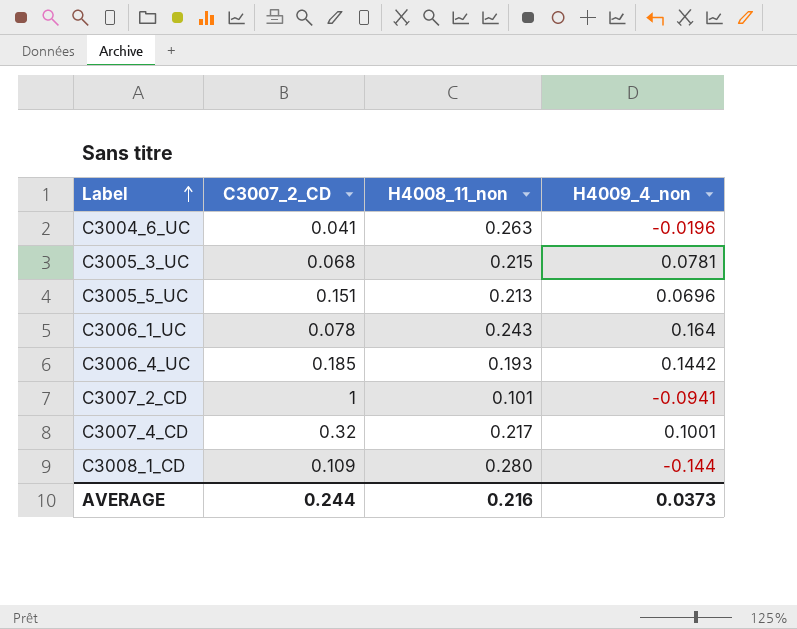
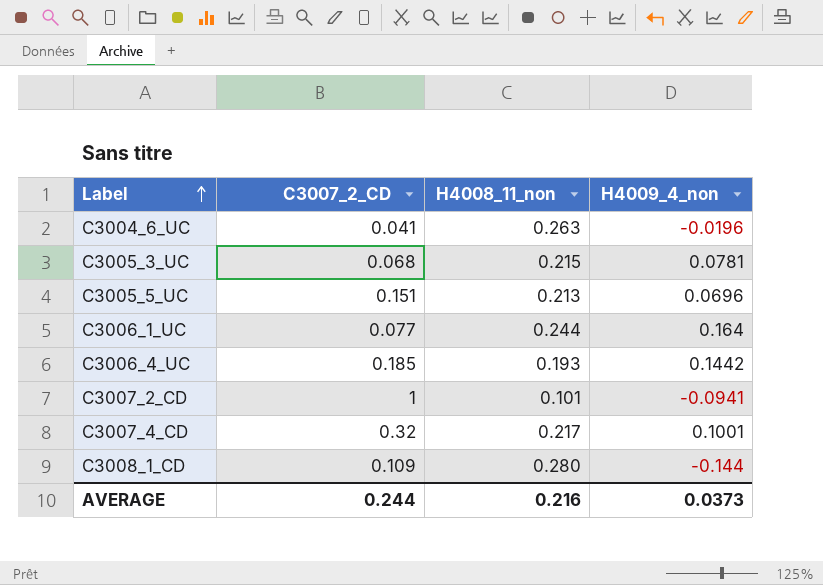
C3006_1_UC | C3007_2_CD: 0.078 -> 0.077
C3006_1_UC | H4008_11_non: 0.243 -> 0.244

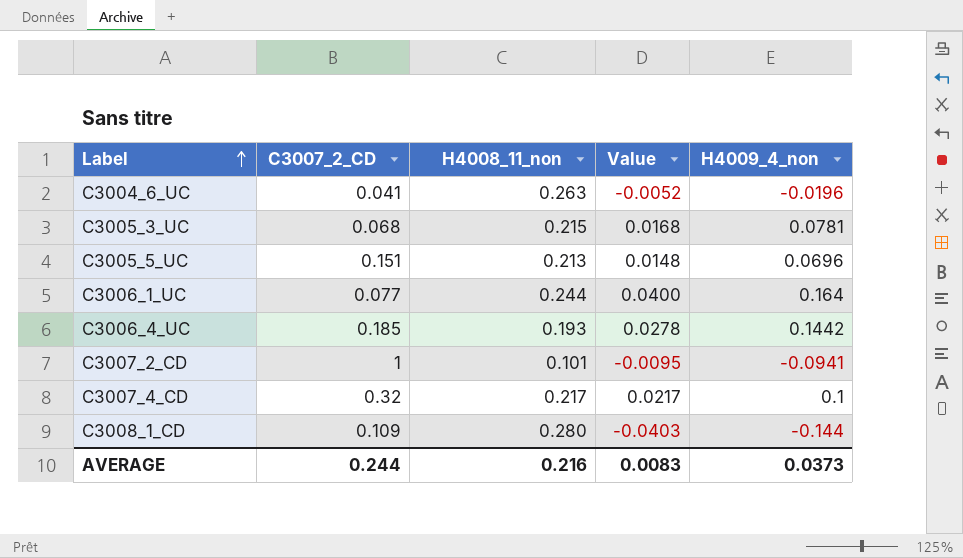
column Value | formula: none -> [H4008_11_non] * [H4009_4_non]
C3007_4_CD | H4009_4_non: 0.1001 -> 0.1

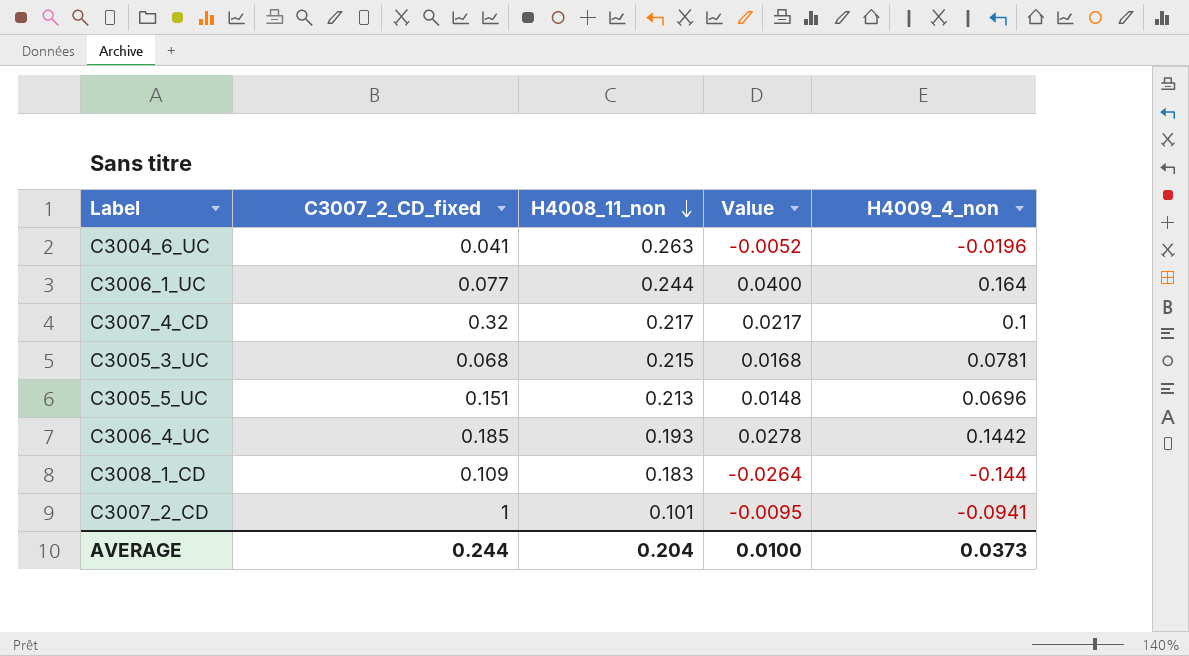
row order: Label ascending -> H4008_11_non descending
column name: C3007_2_CD -> C3007_2_CD_fixed
C3008_1_CD | H4008_11_non: 0.280 -> 0.183
C3008_1_CD | Value: -0.0403 -> -0.0264
AVERAGE | H4008_11_non: 0.216 -> 0.204
AVERAGE | Value: 0.0083 -> 0.0100

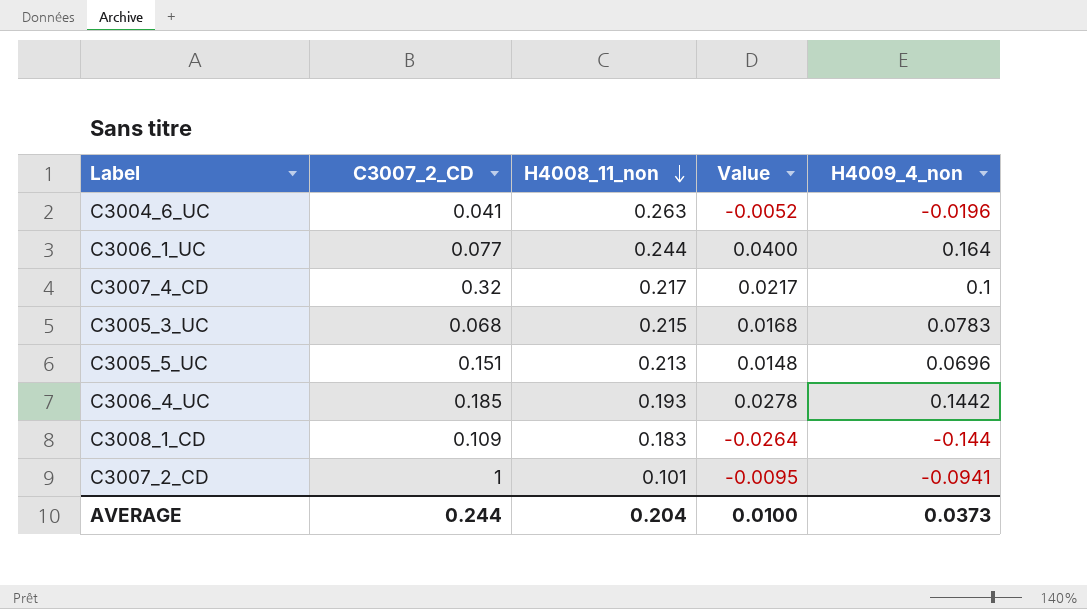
column name: C3007_2_CD_fixed -> C3007_2_CD
C3005_3_UC | H4009_4_non: 0.0781 -> 0.0783

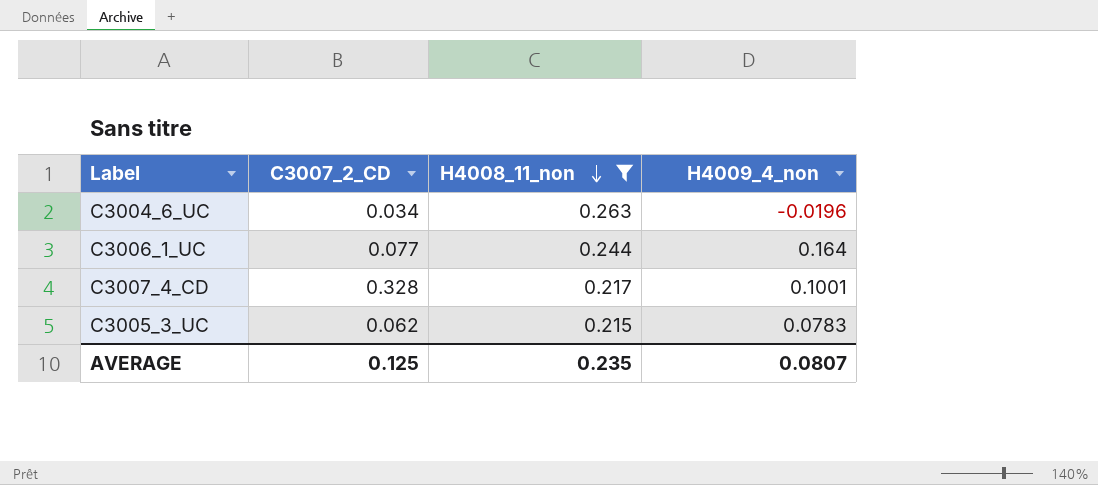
filter: none -> H4008_11_non >= 0.215
column Value | formula: [H4008_11_non] * [H4009_4_non] -> none
C3004_6_UC | C3007_2_CD: 0.041 -> 0.034
C3007_4_CD | C3007_2_CD: 0.32 -> 0.328
C3007_4_CD | H4009_4_non: 0.1 -> 0.1001
C3005_3_UC | C3007_2_CD: 0.068 -> 0.062
AVERAGE | C3007_2_CD: 0.244 -> 0.125
AVERAGE | H4008_11_non: 0.204 -> 0.235
AVERAGE | H4009_4_non: 0.0373 -> 0.0807

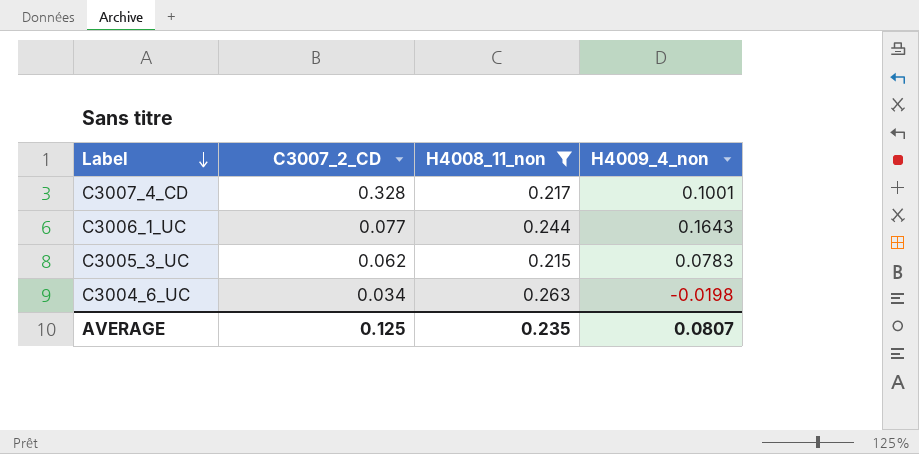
row order: H4008_11_non descending -> Label descending
C3006_1_UC | H4009_4_non: 0.164 -> 0.1643
C3004_6_UC | H4009_4_non: -0.0196 -> -0.0198

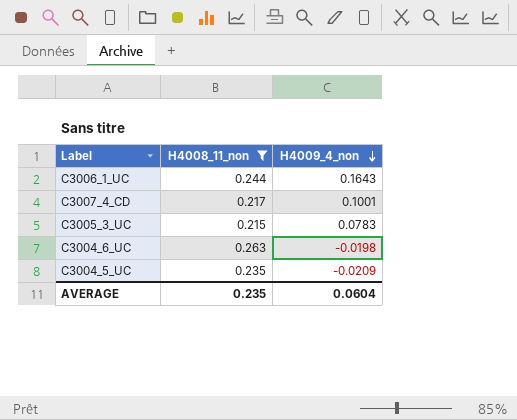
row order: Label descending -> H4009_4_non descending
column C3007_2_CD | position: 2 -> none
row C3004_5_UC: none -> 0.235 | -0.0209
AVERAGE | H4009_4_non: 0.0807 -> 0.0604

